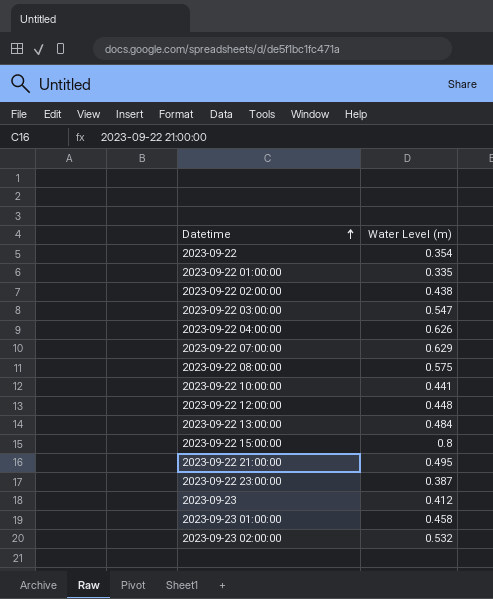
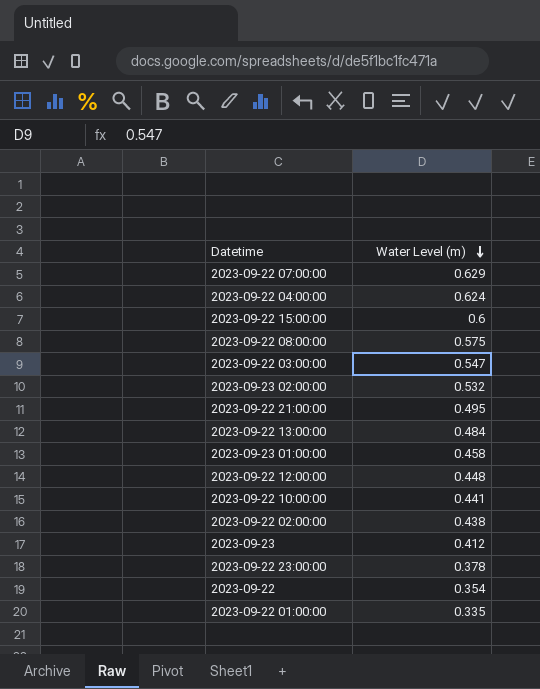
row order: Datetime ascending -> Water Level (m) descending
2023-09-22 04:00:00 | Water Level (m): 0.626 -> 0.624
2023-09-22 15:00:00 | Water Level (m): 0.8 -> 0.6
2023-09-22 23:00:00 | Water Level (m): 0.387 -> 0.378

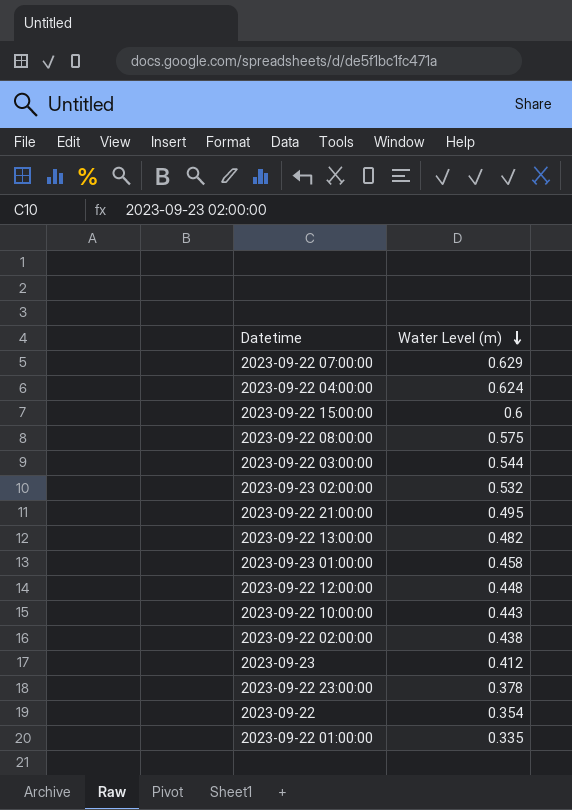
2023-09-22 03:00:00 | Water Level (m): 0.547 -> 0.544
2023-09-22 13:00:00 | Water Level (m): 0.484 -> 0.482
2023-09-22 10:00:00 | Water Level (m): 0.441 -> 0.443

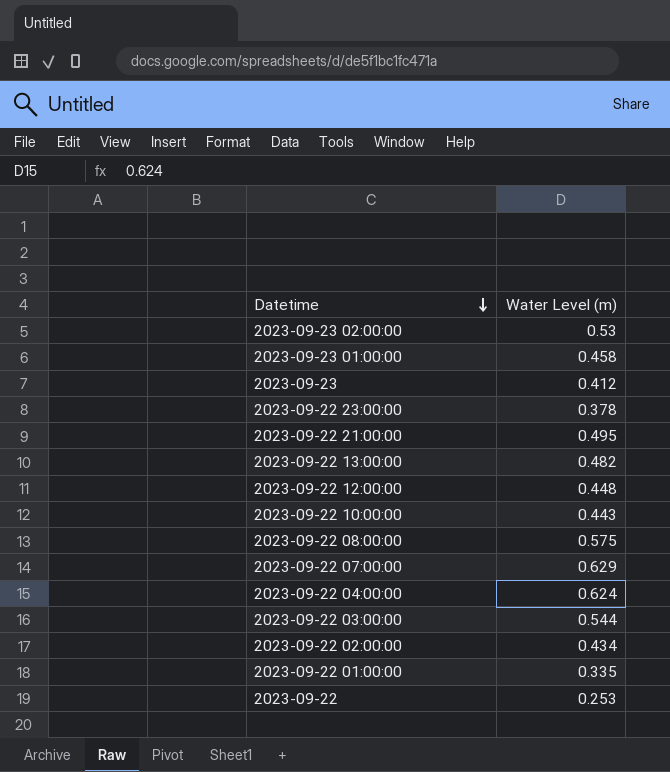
row order: Water Level (m) descending -> Datetime descending
row 2023-09-22 15:00:00: 0.6 -> none
2023-09-23 02:00:00 | Water Level (m): 0.532 -> 0.53
2023-09-22 02:00:00 | Water Level (m): 0.438 -> 0.434
2023-09-22 | Water Level (m): 0.354 -> 0.253

